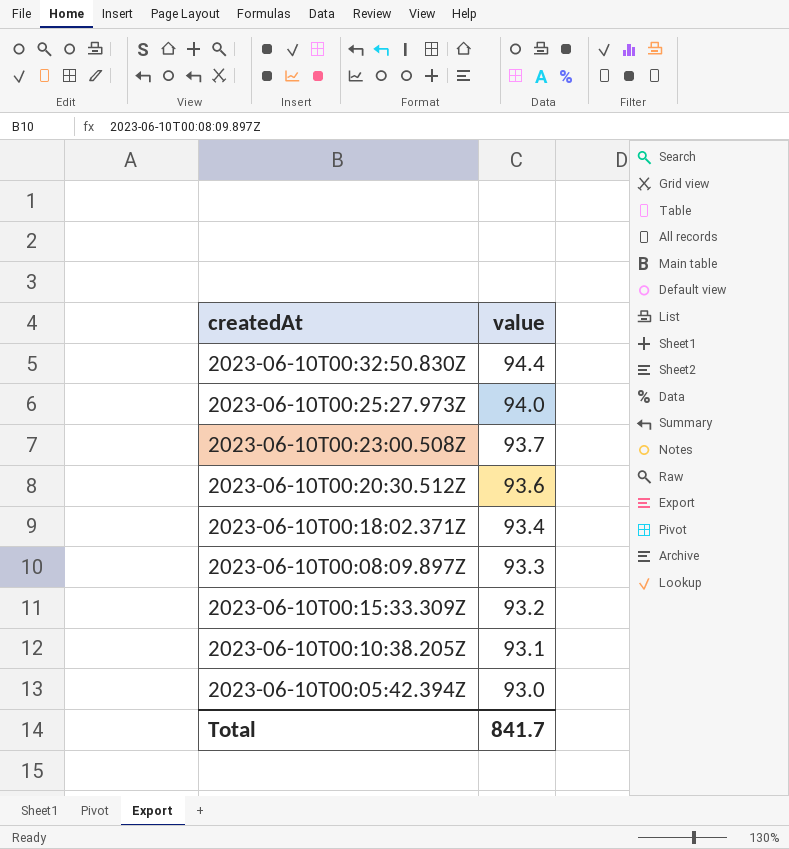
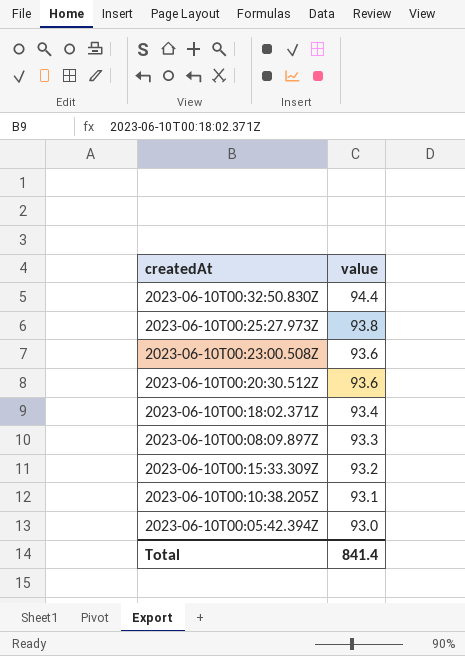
2023-06-10T00:25:27.973Z | value: 94.0 -> 93.8
2023-06-10T00:23:00.508Z | value: 93.7 -> 93.6
Total | value: 841.7 -> 841.4

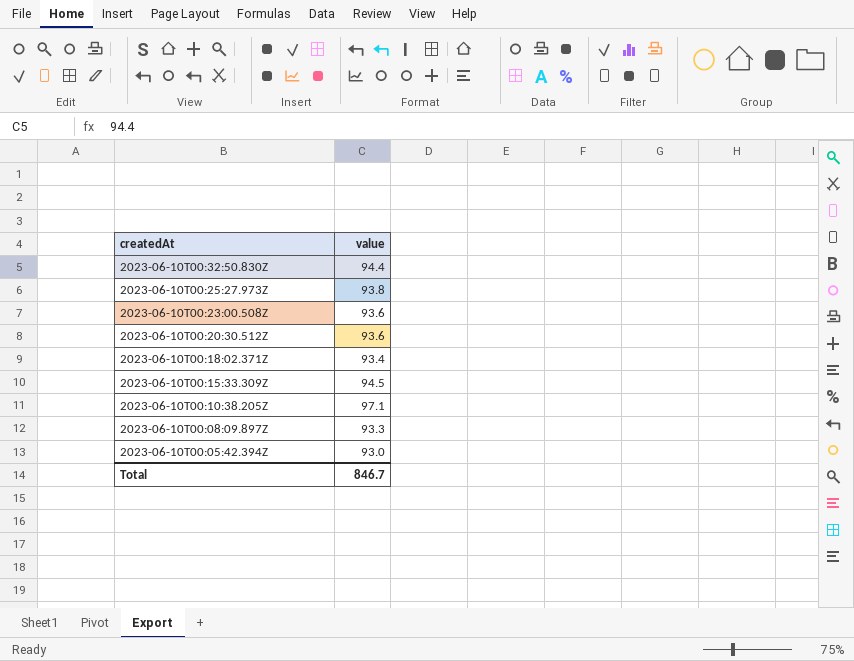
row order: value descending -> createdAt descending
2023-06-10T00:15:33.309Z | value: 93.2 -> 94.5
2023-06-10T00:10:38.205Z | value: 93.1 -> 97.1
Total | value: 841.4 -> 846.7

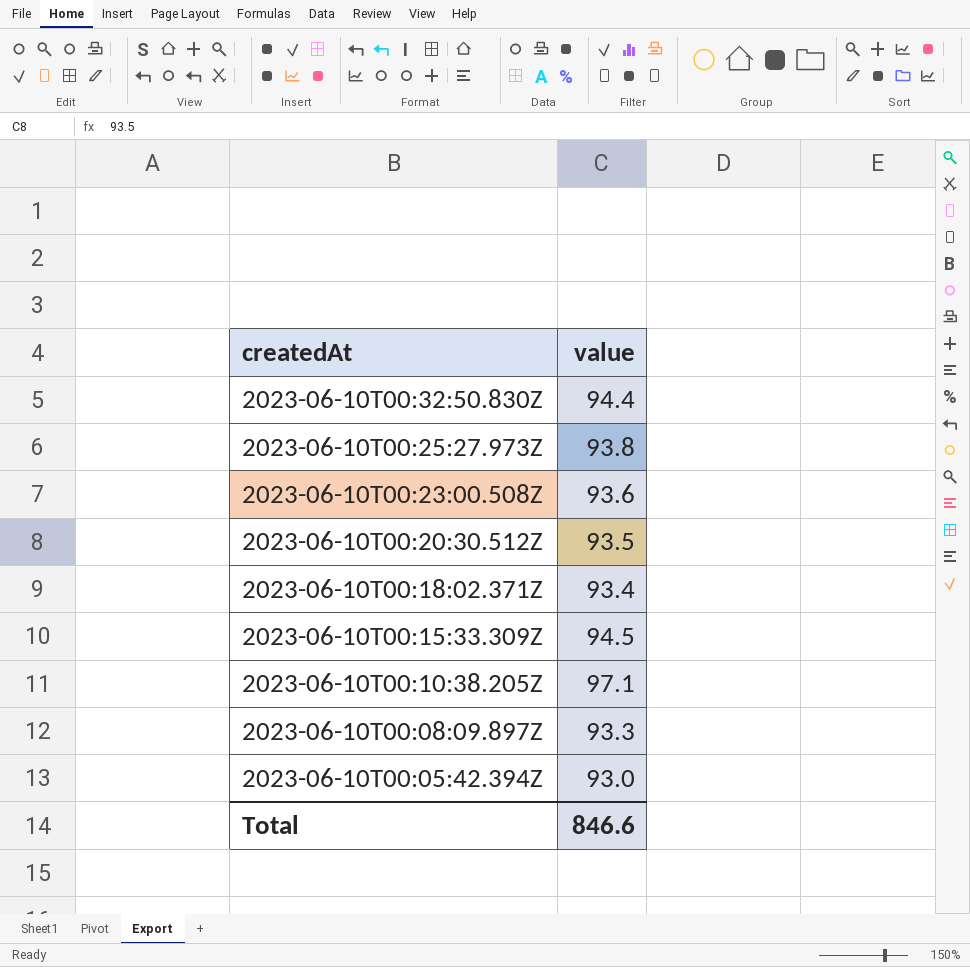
2023-06-10T00:20:30.512Z | value: 93.6 -> 93.5
Total | value: 846.7 -> 846.6

